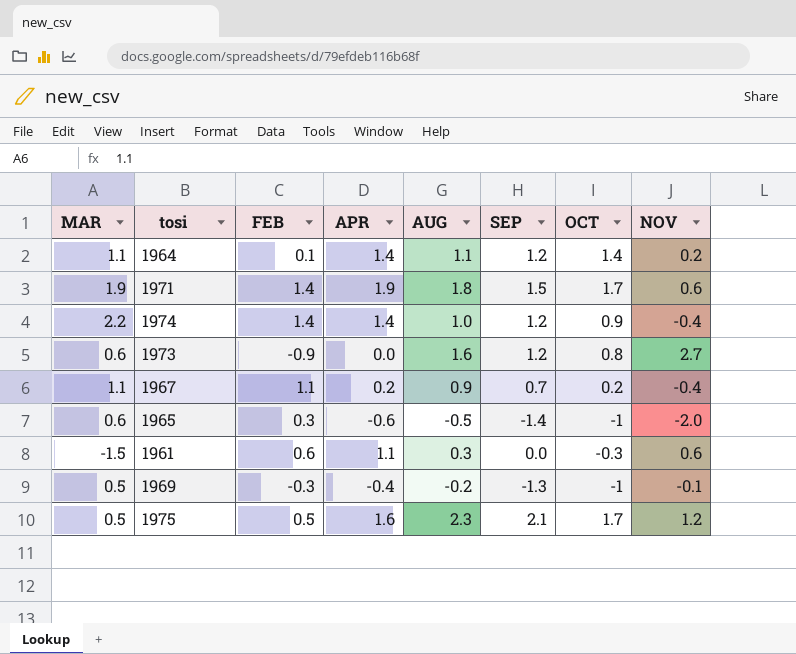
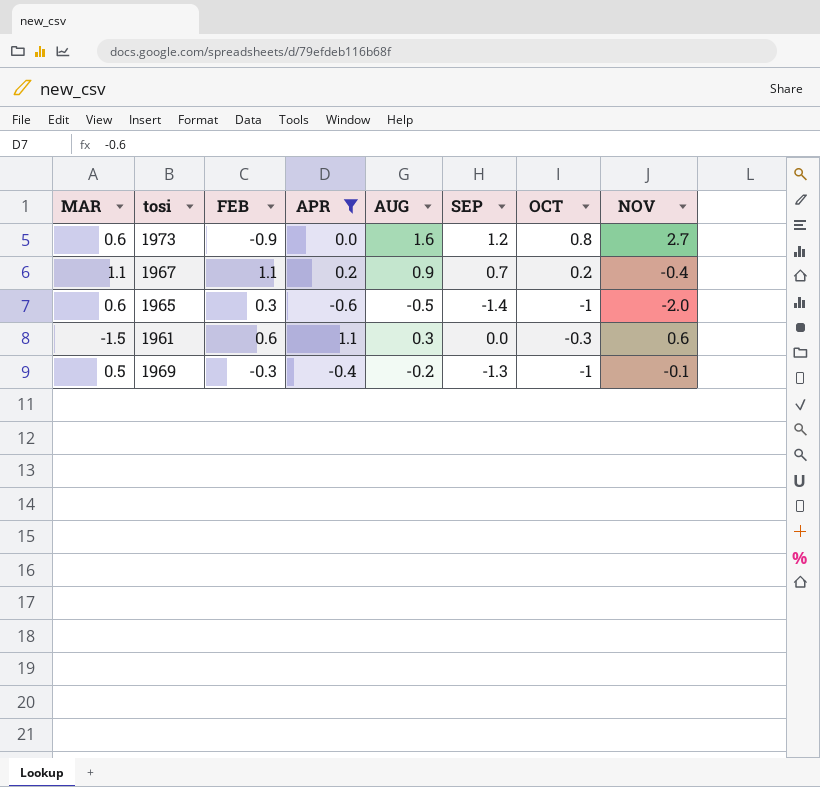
filter: none -> APR <= 1.1

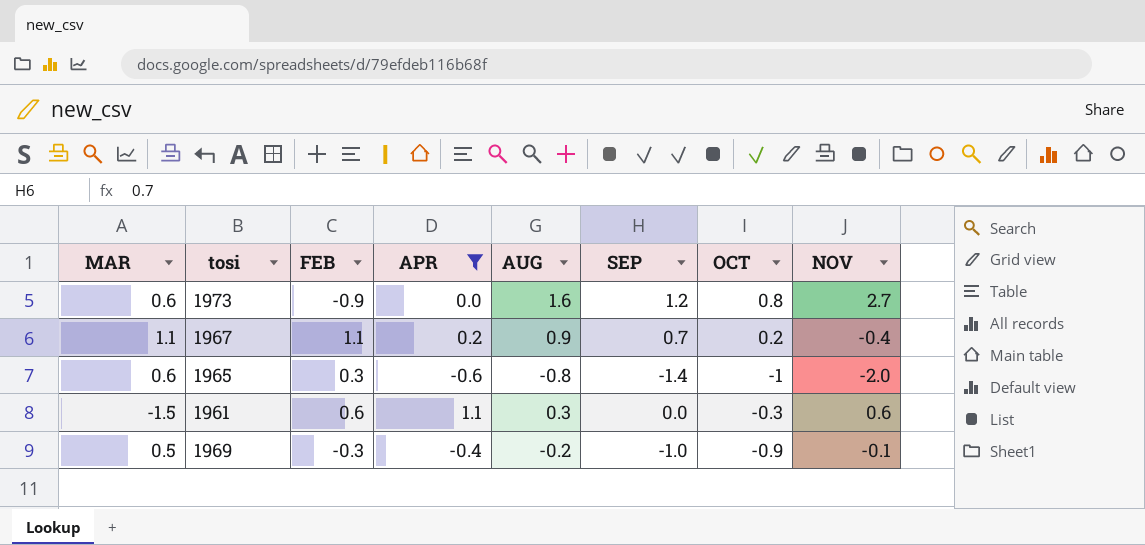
1965 | AUG: -0.5 -> -0.8
1969 | SEP: -1.3 -> -1.0
1969 | OCT: -1 -> -0.9

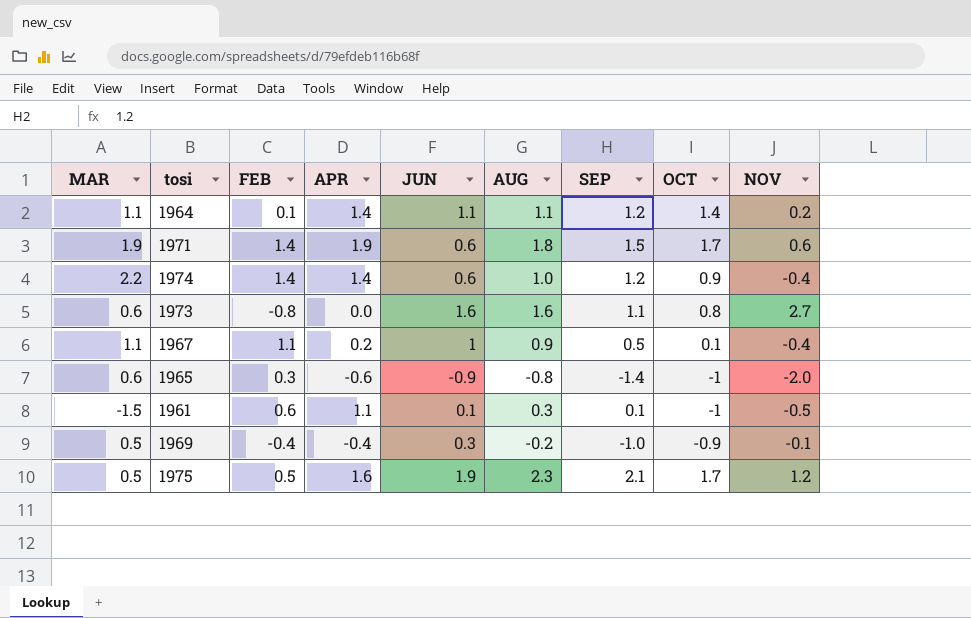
filter: APR <= 1.1 -> none
column JUN | position: none -> 5
1973 | FEB: -0.9 -> -0.8
1973 | SEP: 1.2 -> 1.1
1967 | SEP: 0.7 -> 0.5
1967 | OCT: 0.2 -> 0.1
1961 | SEP: 0.0 -> 0.1
1961 | OCT: -0.3 -> -1
1961 | NOV: 0.6 -> -0.5
1969 | FEB: -0.3 -> -0.4

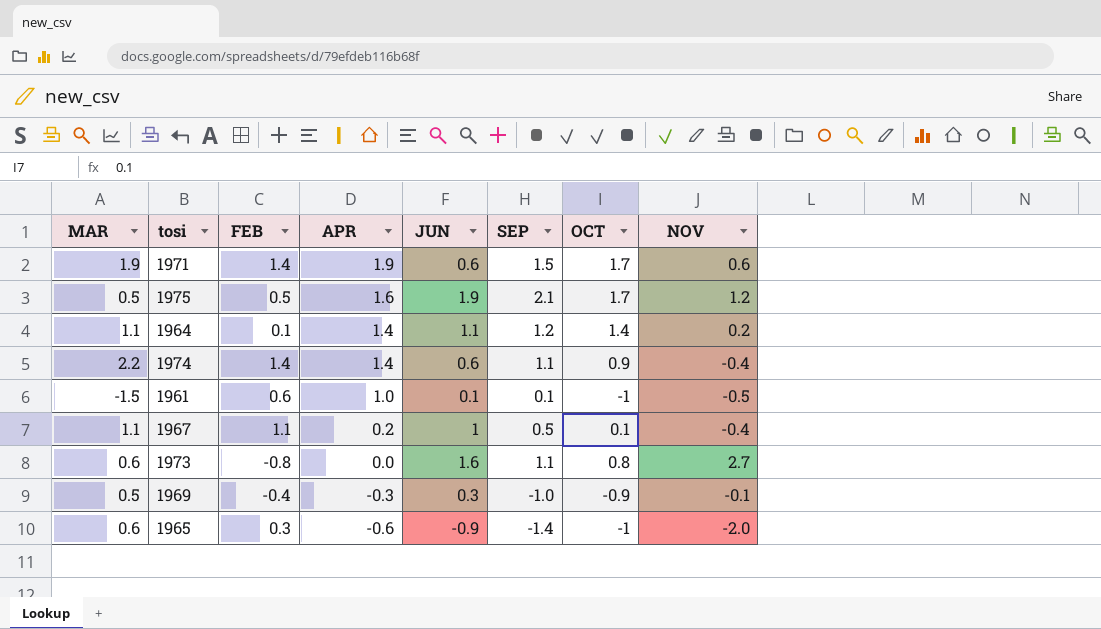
row order: none -> APR descending
column AUG | position: 6 -> none
1974 | SEP: 1.2 -> 1.1
1961 | APR: 1.1 -> 1.0
1969 | APR: -0.4 -> -0.3

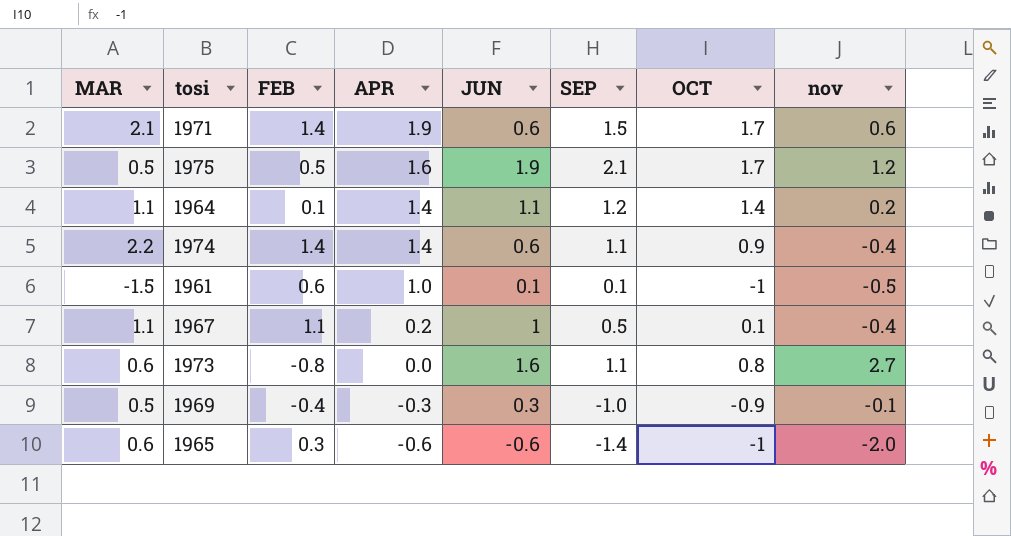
column name: NOV -> nov
1971 | MAR: 1.9 -> 2.1
1965 | JUN: -0.9 -> -0.6

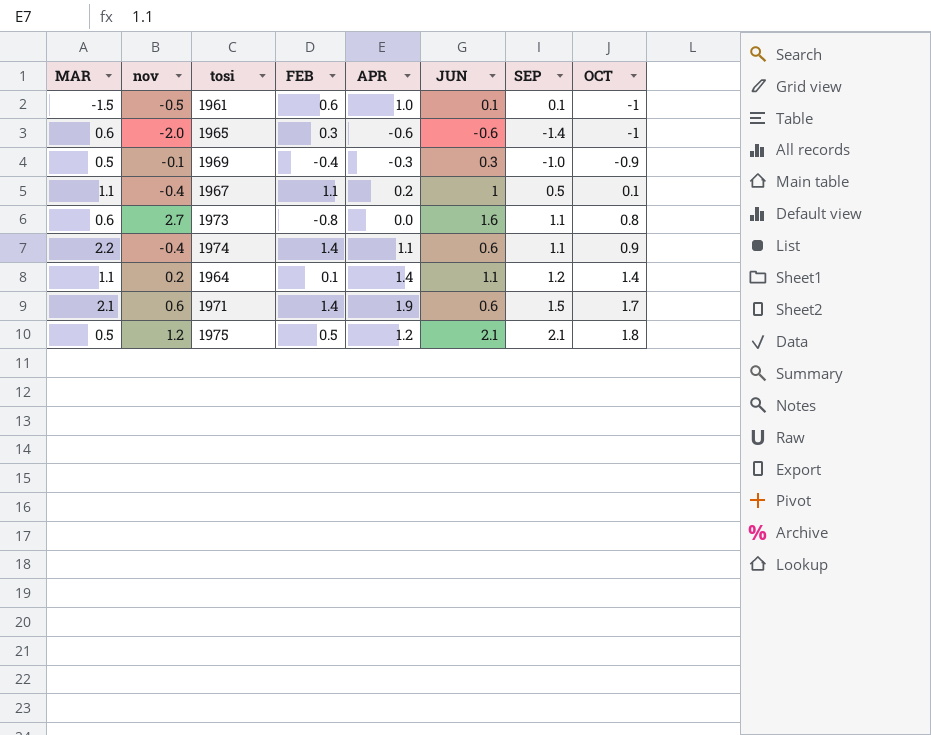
row order: APR descending -> OCT ascending
column nov | position: 8 -> 2
1974 | APR: 1.4 -> 1.1
1975 | APR: 1.6 -> 1.2
1975 | JUN: 1.9 -> 2.1
1975 | OCT: 1.7 -> 1.8

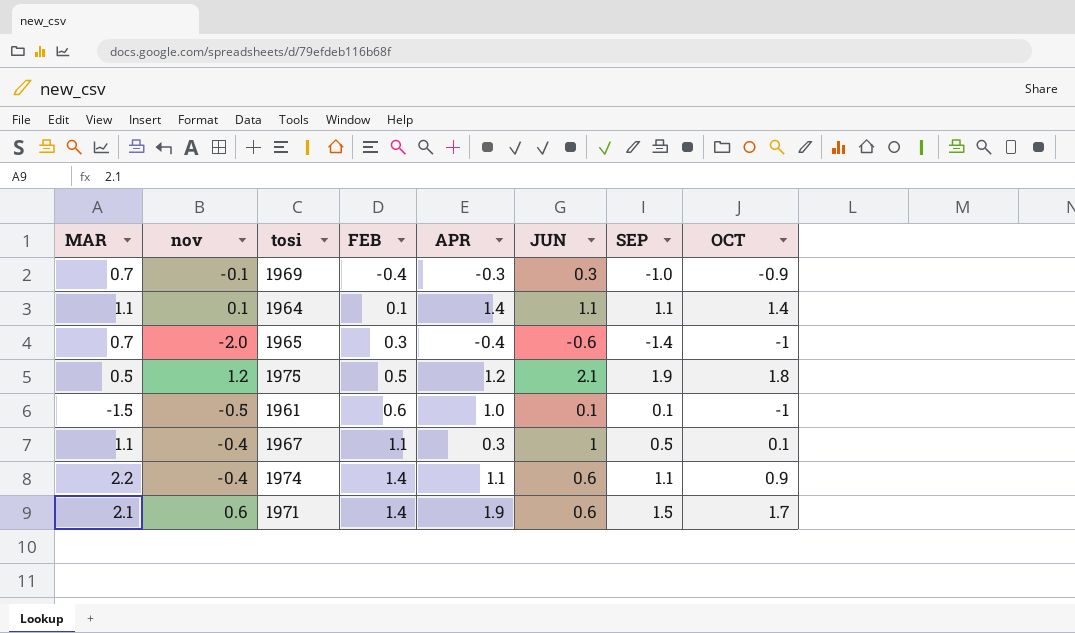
row order: OCT ascending -> FEB ascending
row 1973: 0.6 | 2.7 | -0.8 | 0.0 | 1.6 | 1.1 | 0.8 -> none
1969 | MAR: 0.5 -> 0.7
1964 | nov: 0.2 -> 0.1
1964 | SEP: 1.2 -> 1.1
1965 | MAR: 0.6 -> 0.7
1965 | APR: -0.6 -> -0.4
1975 | SEP: 2.1 -> 1.9
1967 | APR: 0.2 -> 0.3

